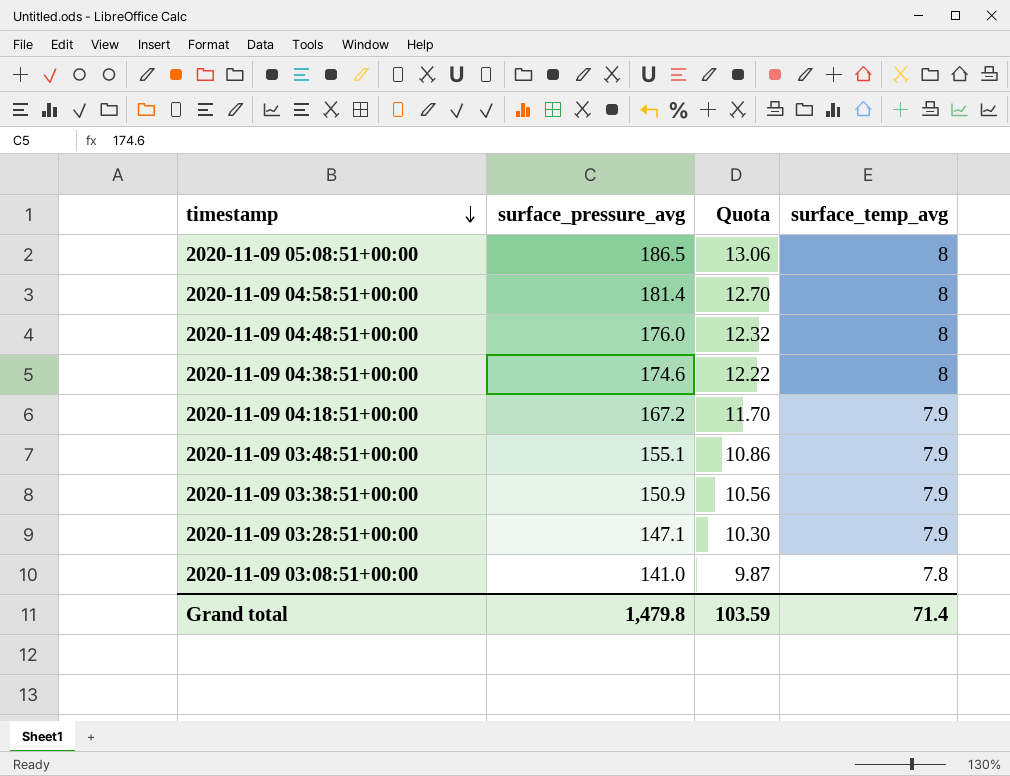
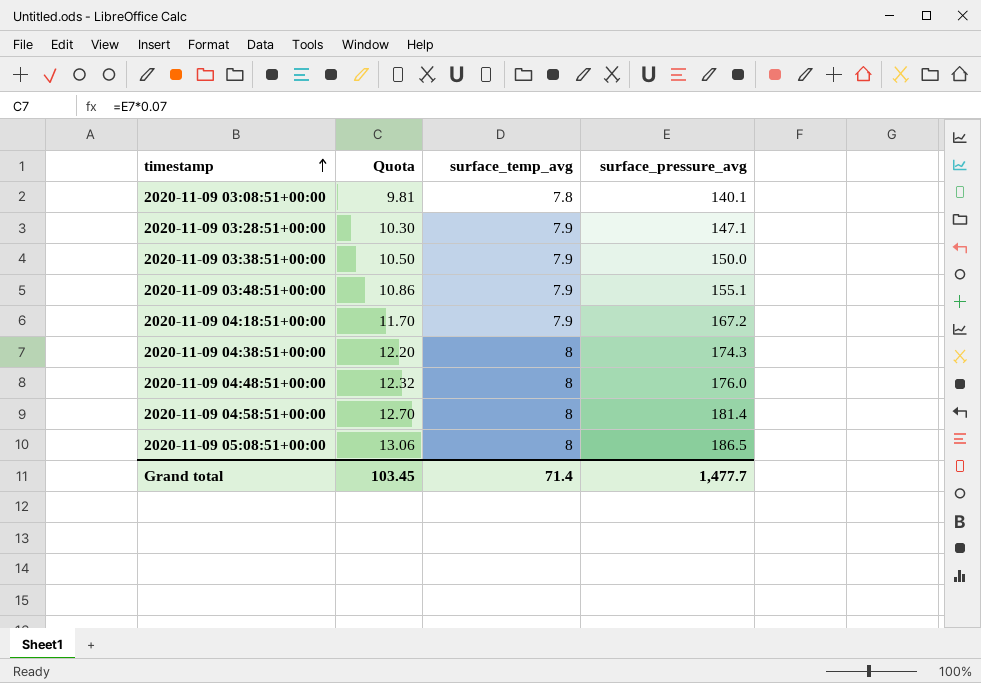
row order: timestamp descending -> timestamp ascending
column surface_pressure_avg | position: 2 -> 4
2020-11-09 03:08:51+00:00 | Quota: 9.87 -> 9.81
2020-11-09 03:08:51+00:00 | surface_pressure_avg: 141.0 -> 140.1
2020-11-09 03:38:51+00:00 | Quota: 10.56 -> 10.50
2020-11-09 03:38:51+00:00 | surface_pressure_avg: 150.9 -> 150.0
2020-11-09 04:38:51+00:00 | Quota: 12.22 -> 12.20
2020-11-09 04:38:51+00:00 | surface_pressure_avg: 174.6 -> 174.3
Grand total | Quota: 103.59 -> 103.45
Grand total | surface_pressure_avg: 1,479.8 -> 1,477.7

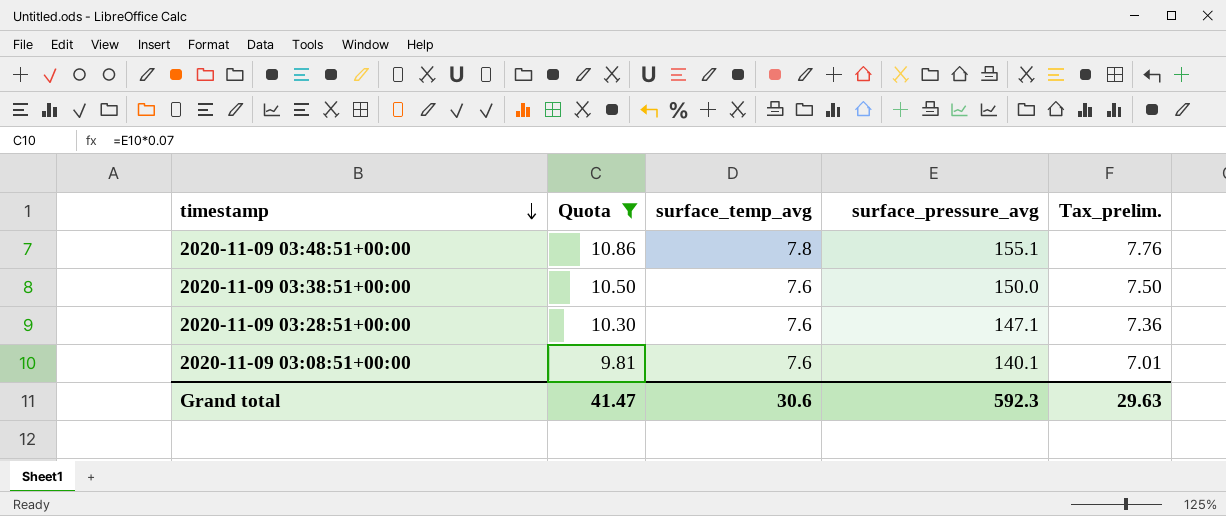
filter: none -> Quota <= 10.86
row order: timestamp ascending -> timestamp descending
column Tax_prelim. | formula: none -> [surface_pressure_avg] * 0.05
2020-11-09 03:48:51+00:00 | surface_temp_avg: 7.9 -> 7.8
2020-11-09 03:38:51+00:00 | surface_temp_avg: 7.9 -> 7.6
2020-11-09 03:28:51+00:00 | surface_temp_avg: 7.9 -> 7.6
2020-11-09 03:08:51+00:00 | surface_temp_avg: 7.8 -> 7.6
Grand total | Quota: 103.45 -> 41.47
Grand total | surface_temp_avg: 71.4 -> 30.6
Grand total | surface_pressure_avg: 1,477.7 -> 592.3

